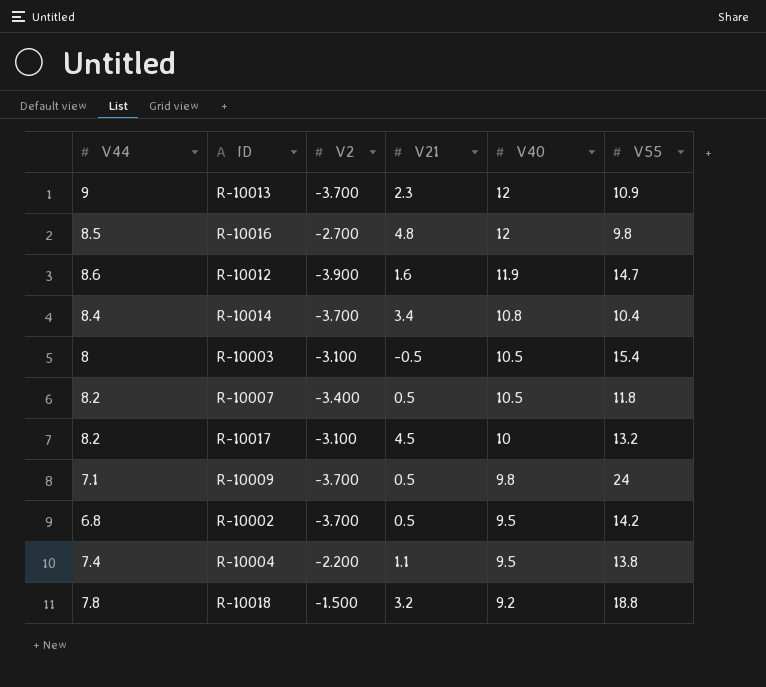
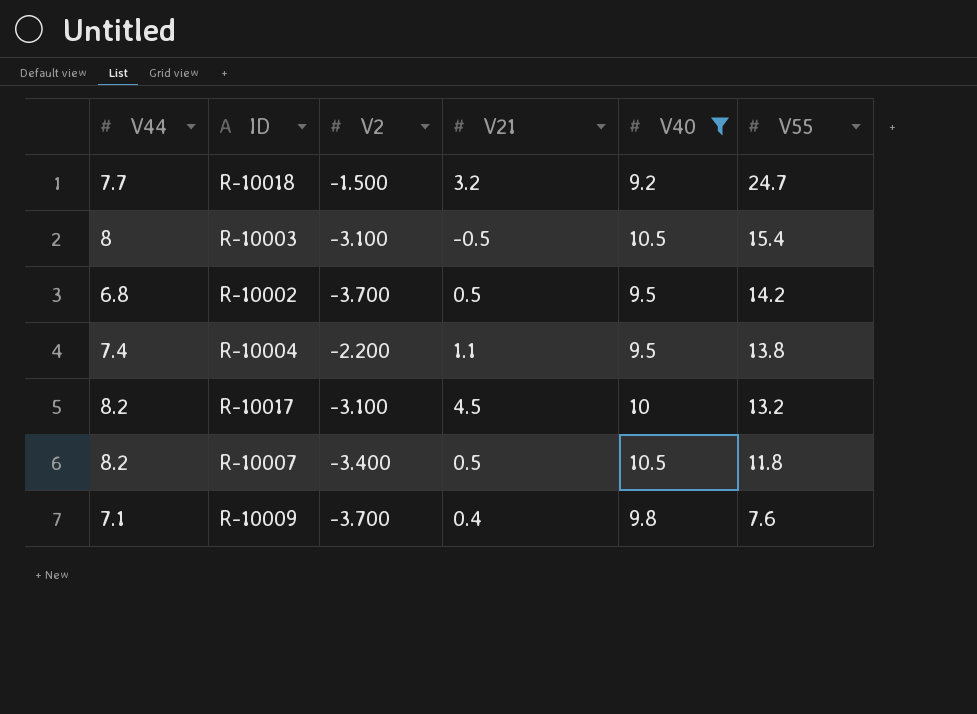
filter: none -> V40 <= 10.5
row order: V40 descending -> V55 descending
R-10018 | V44: 7.8 -> 7.7
R-10018 | V55: 18.8 -> 24.7
R-10009 | V21: 0.5 -> 0.4
R-10009 | V55: 24 -> 7.6

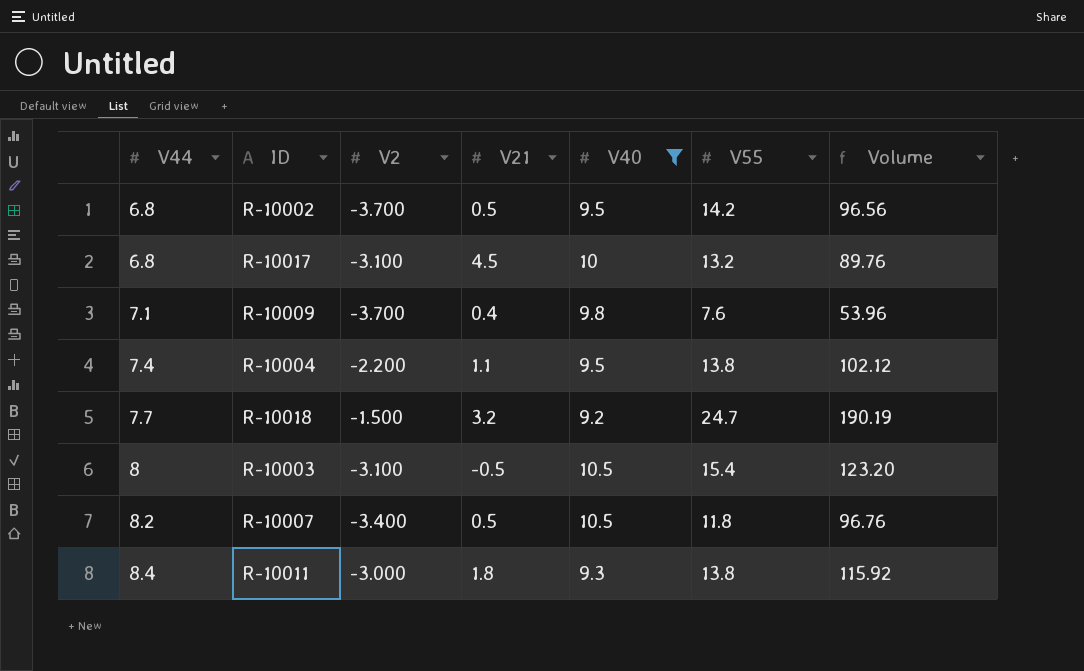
row order: V55 descending -> V44 ascending
column Volume | formula: none -> [V44] * [V55]
R-10017 | V44: 8.2 -> 6.8
row R-10011: none -> 8.4 | -3.000 | 1.8 | 9.3 | 13.8 | 115.92

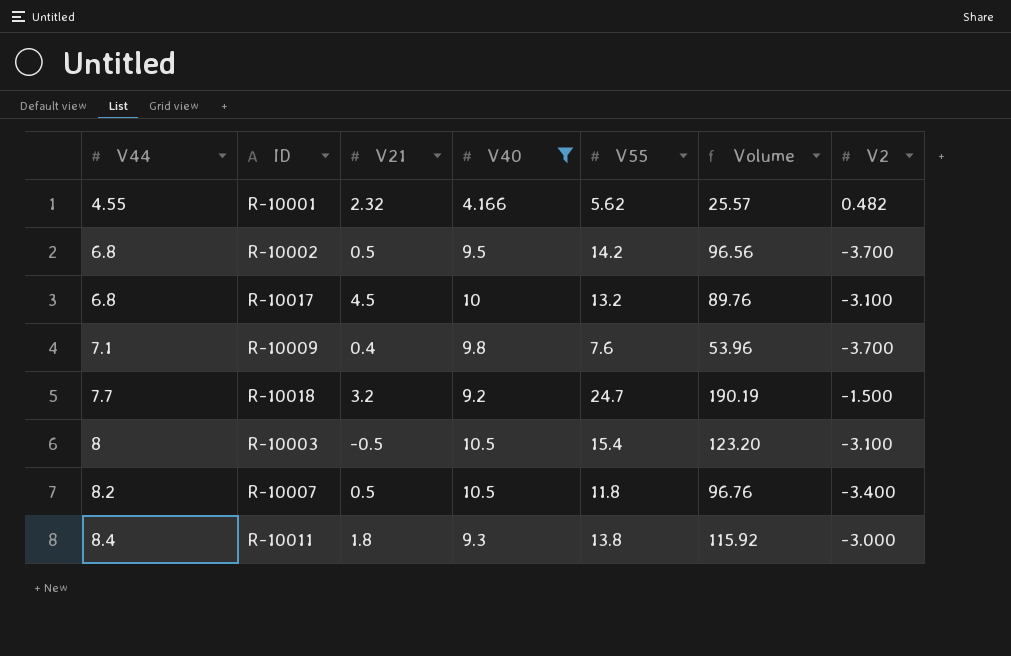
column V2 | position: 3 -> 7
row R-10004: 7.4 | -2.200 | 1.1 | 9.5 | 13.8 | 102.12 -> none
row R-10001: none -> 4.55 | 2.32 | 4.166 | 5.62 | 25.57 | 0.482

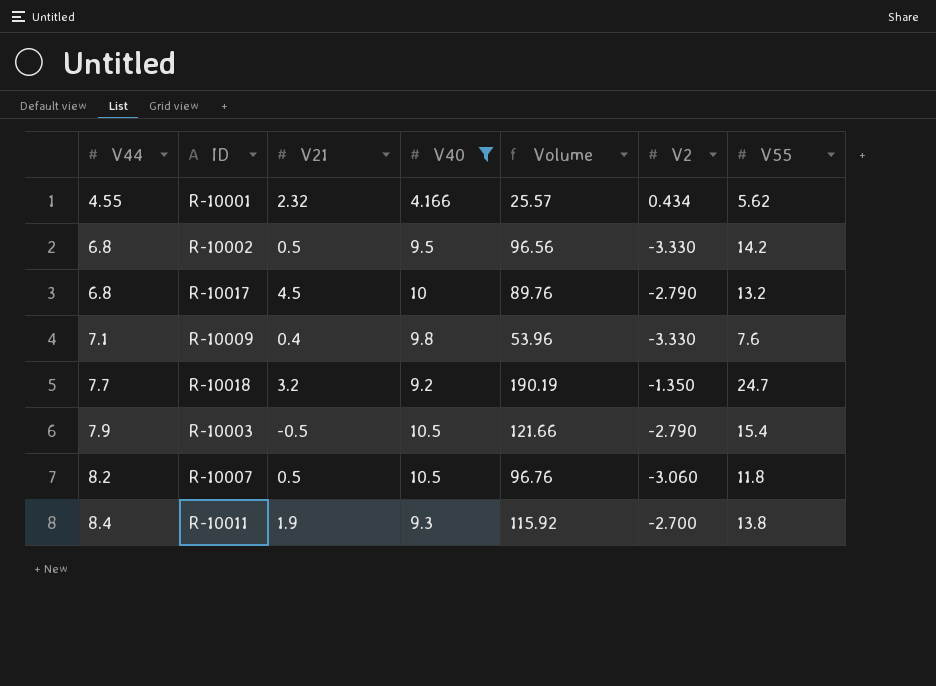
column V55 | position: 5 -> 7
R-10001 | V2: 0.482 -> 0.434
R-10002 | V2: -3.700 -> -3.330
R-10017 | V2: -3.100 -> -2.790
R-10009 | V2: -3.700 -> -3.330
R-10018 | V2: -1.500 -> -1.350
R-10003 | V44: 8 -> 7.9
R-10003 | Volume: 123.20 -> 121.66
R-10003 | V2: -3.100 -> -2.790
R-10007 | V2: -3.400 -> -3.060
R-10011 | V21: 1.8 -> 1.9
R-10011 | V2: -3.000 -> -2.700

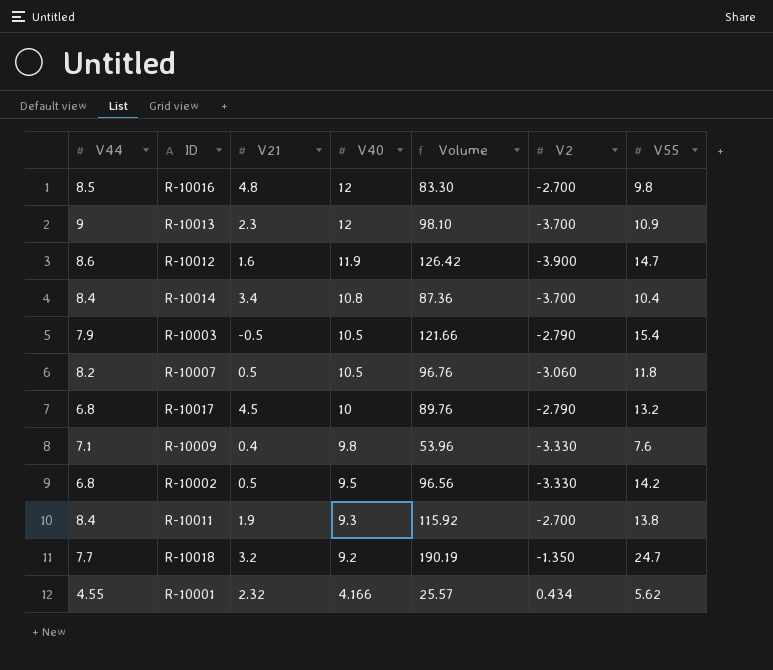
filter: V40 <= 10.5 -> none
row order: V44 ascending -> V40 descending

